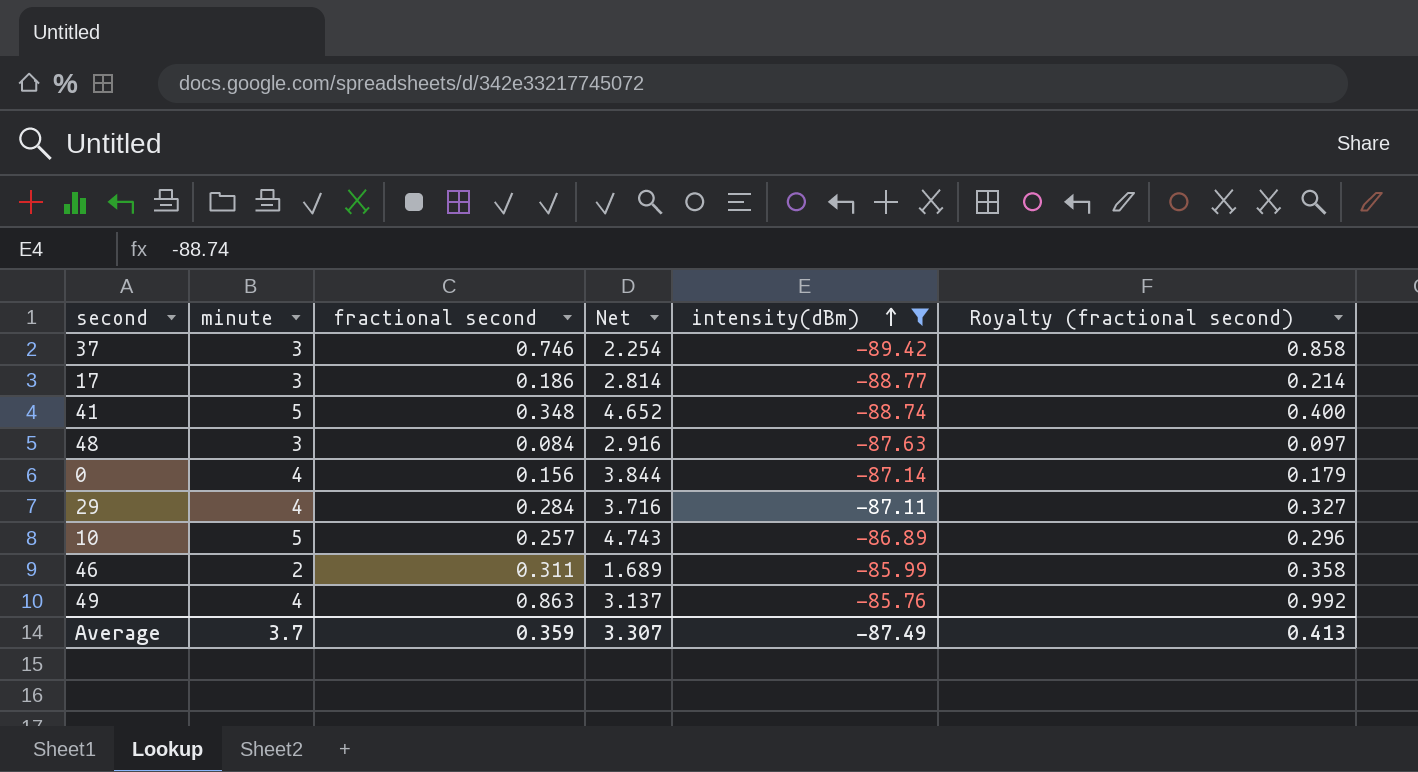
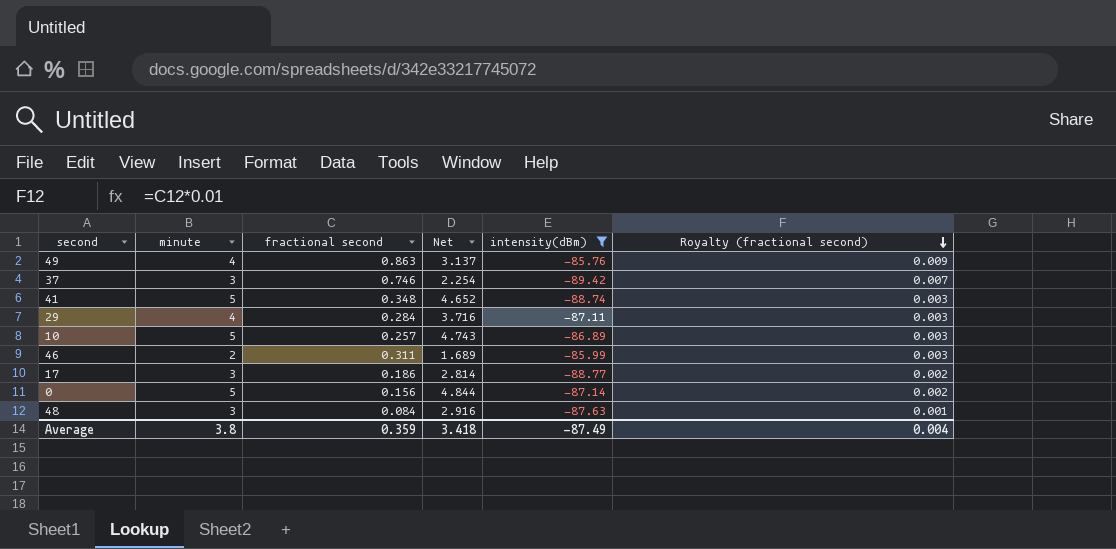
row order: intensity(dBm) ascending -> Royalty (fractional second) descending
column Royalty (fractional second) | formula: [fractional second] * 1.15 -> [fractional second] * 0.01
0 | minute: 4 -> 5
0 | Net: 3.844 -> 4.844
Average | minute: 3.7 -> 3.8
Average | Net: 3.307 -> 3.418
Average | Royalty (fractional second): 0.413 -> 0.004

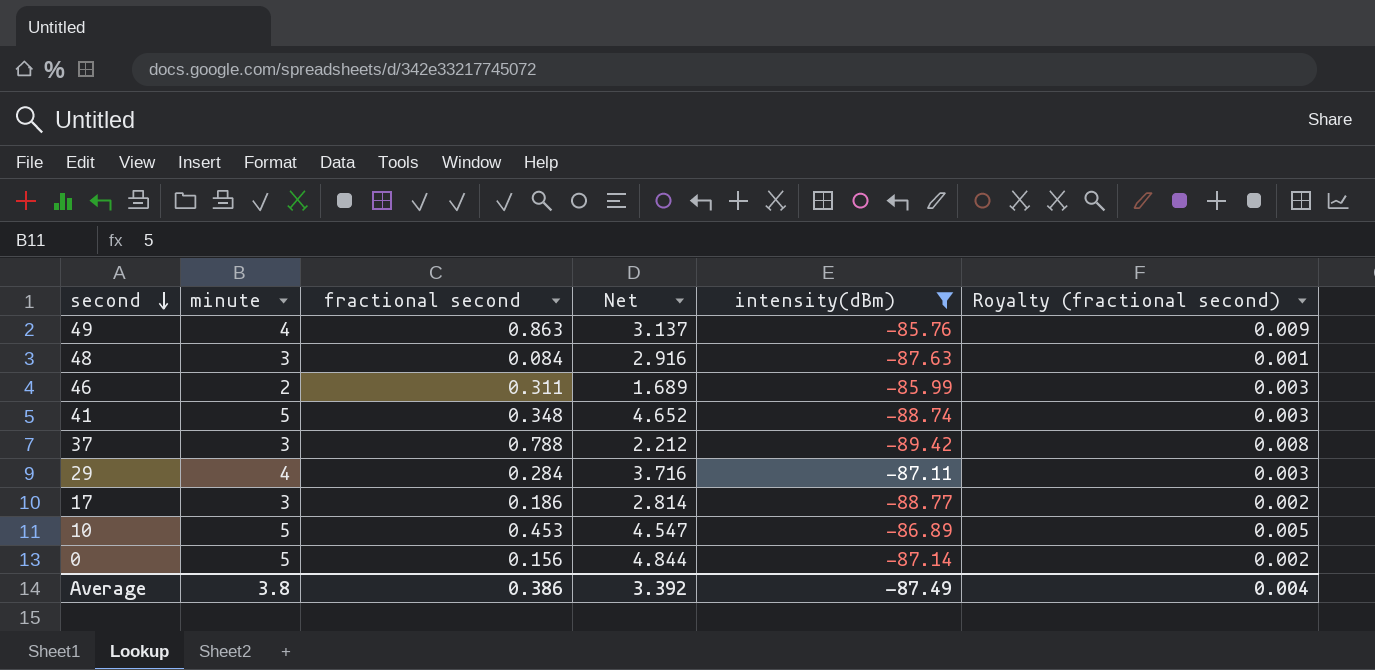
row order: Royalty (fractional second) descending -> second descending
37 | fractional second: 0.746 -> 0.788
37 | Net: 2.254 -> 2.212
37 | Royalty (fractional second): 0.007 -> 0.008
10 | fractional second: 0.257 -> 0.453
10 | Net: 4.743 -> 4.547
10 | Royalty (fractional second): 0.003 -> 0.005
Average | fractional second: 0.359 -> 0.386
Average | Net: 3.418 -> 3.392

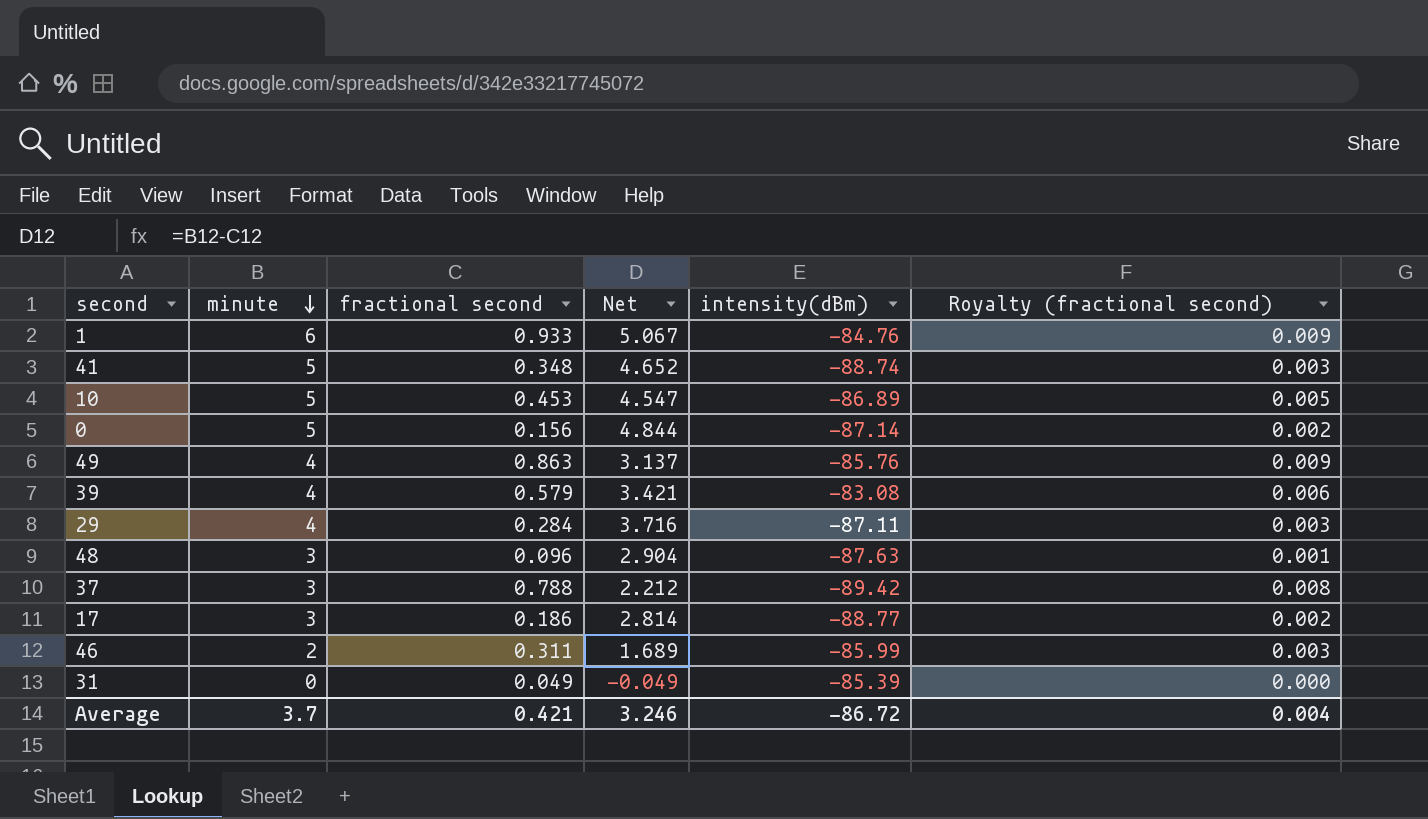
filter: intensity(dBm) <= -85.76 -> none
row order: second descending -> minute descending
48 | fractional second: 0.084 -> 0.096
48 | Net: 2.916 -> 2.904
Average | minute: 3.8 -> 3.7
Average | fractional second: 0.386 -> 0.421
Average | Net: 3.392 -> 3.246
Average | intensity(dBm): -87.49 -> -86.72

